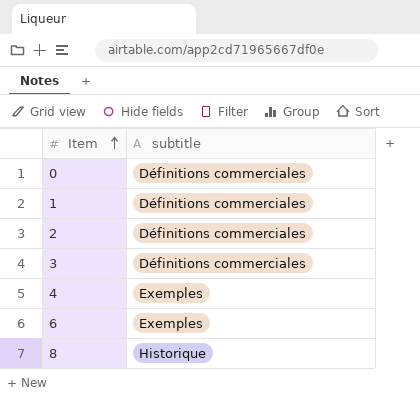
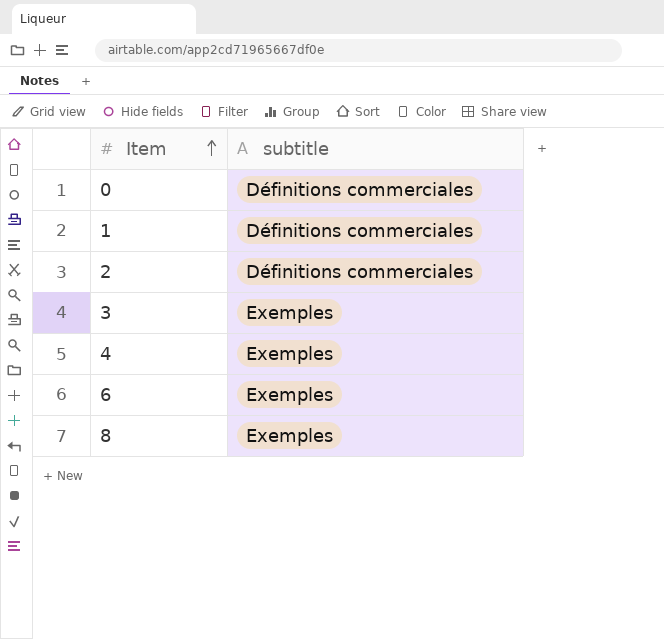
3 | subtitle: Définitions commerciales -> Exemples
8 | subtitle: Historique -> Exemples

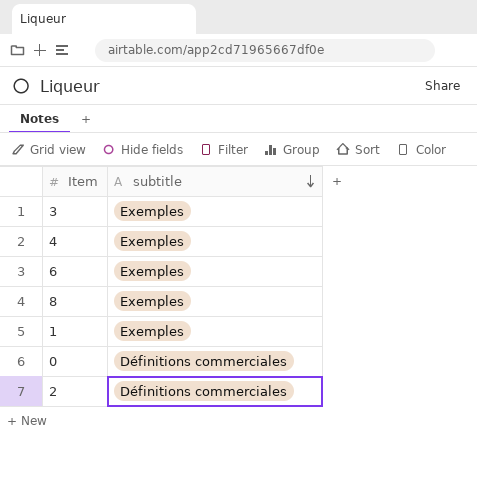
row order: Item ascending -> subtitle descending
1 | subtitle: Définitions commerciales -> Exemples

